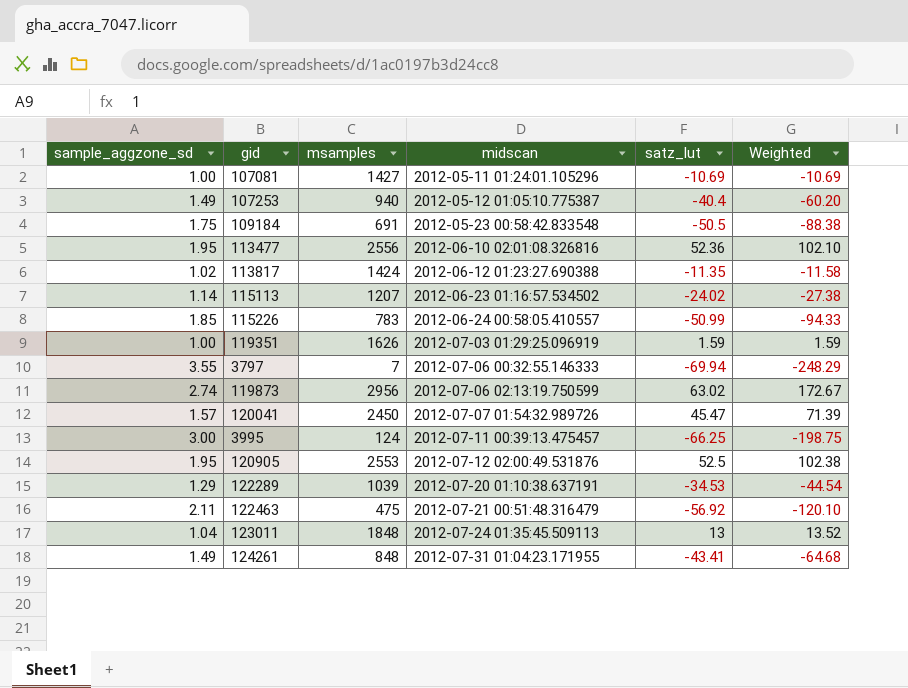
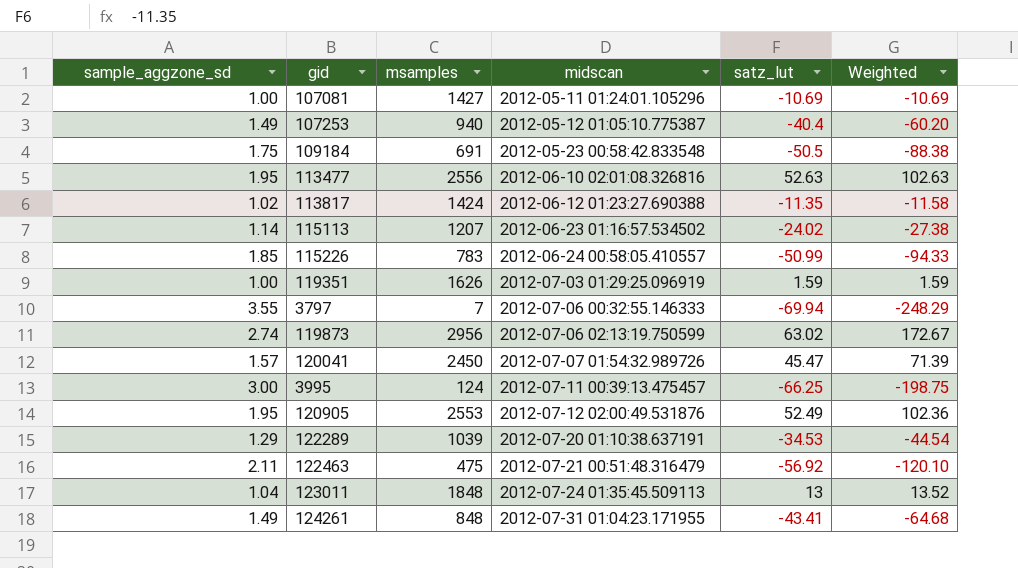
113477 | satz_lut: 52.36 -> 52.63
113477 | Weighted: 102.10 -> 102.63
120905 | satz_lut: 52.5 -> 52.49
120905 | Weighted: 102.38 -> 102.36

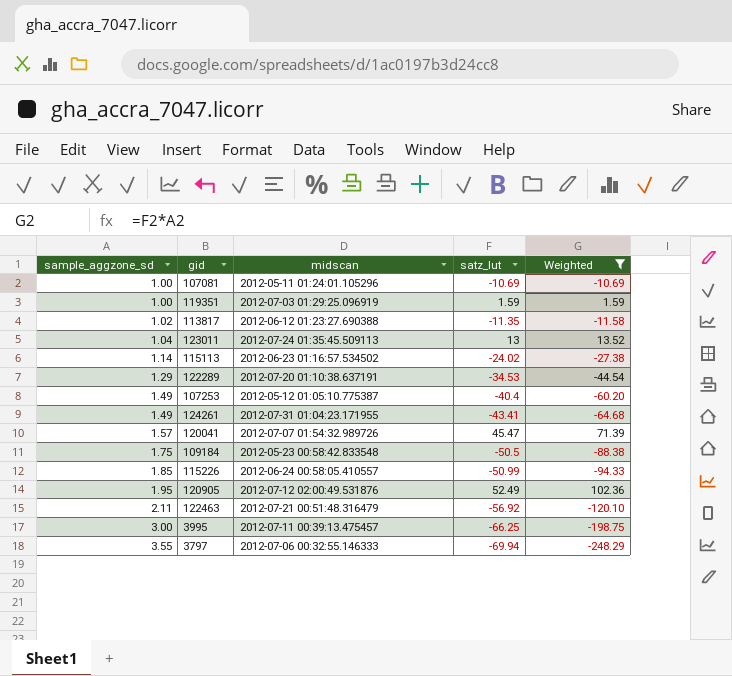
filter: none -> Weighted <= 102.36
row order: midscan ascending -> sample_aggzone_sd ascending
column msamples | position: 3 -> none

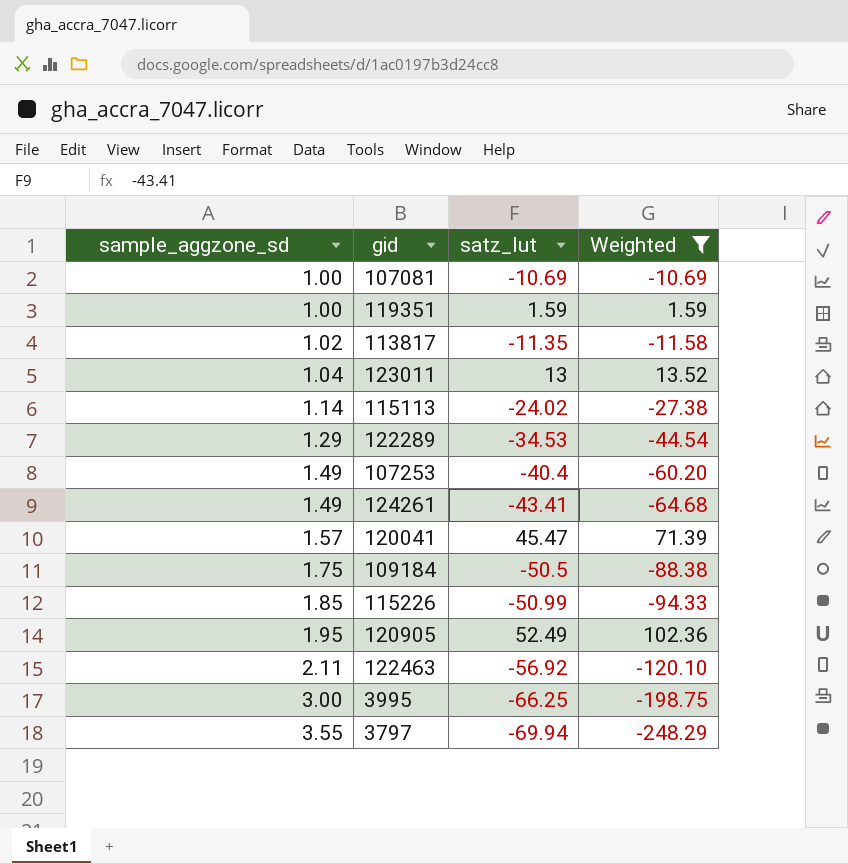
column midscan | position: 3 -> none

